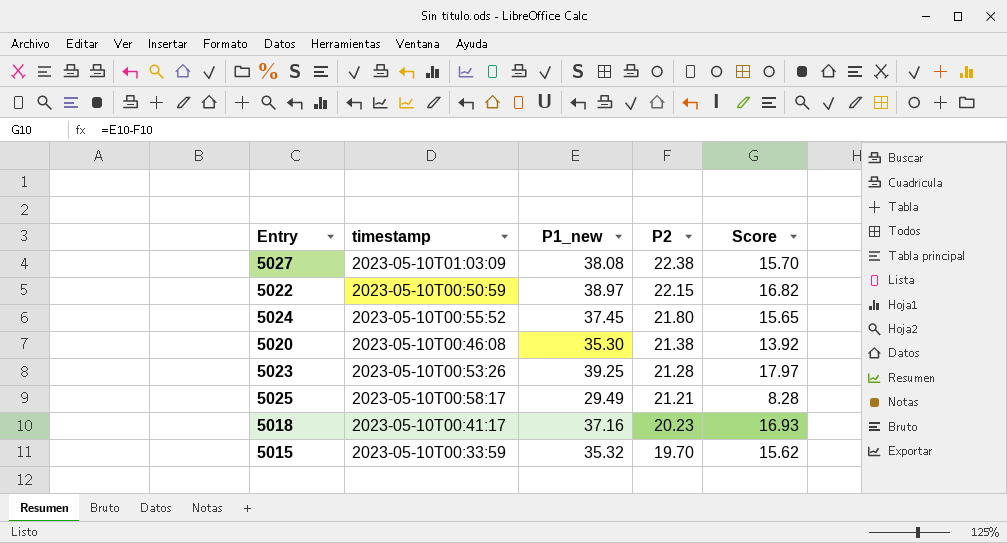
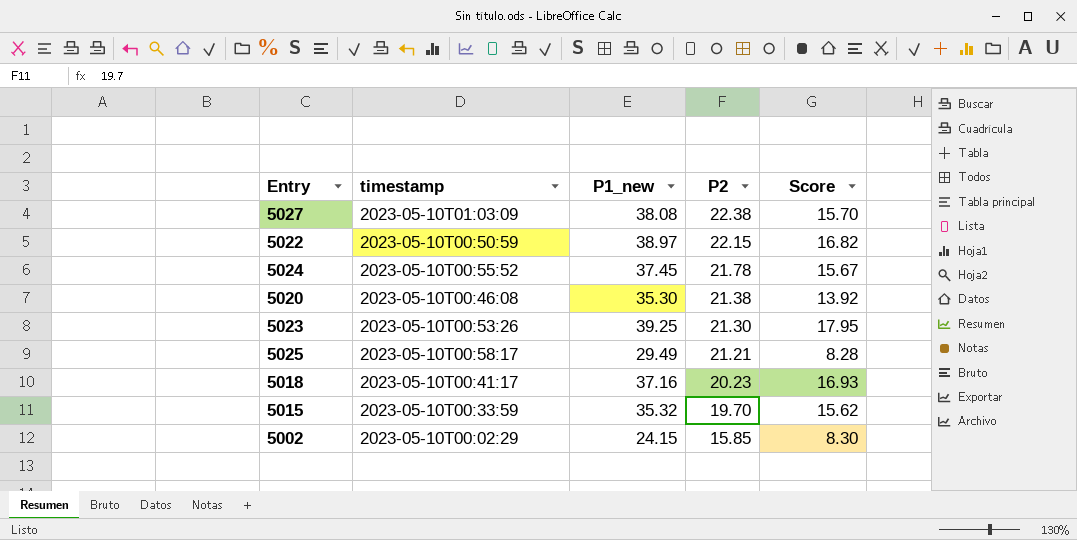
5024 | P2: 21.80 -> 21.78
5024 | Score: 15.65 -> 15.67
5023 | P2: 21.28 -> 21.30
5023 | Score: 17.97 -> 17.95
row 5002: none -> 2023-05-10T00:02:29 | 24.15 | 15.85 | 8.30

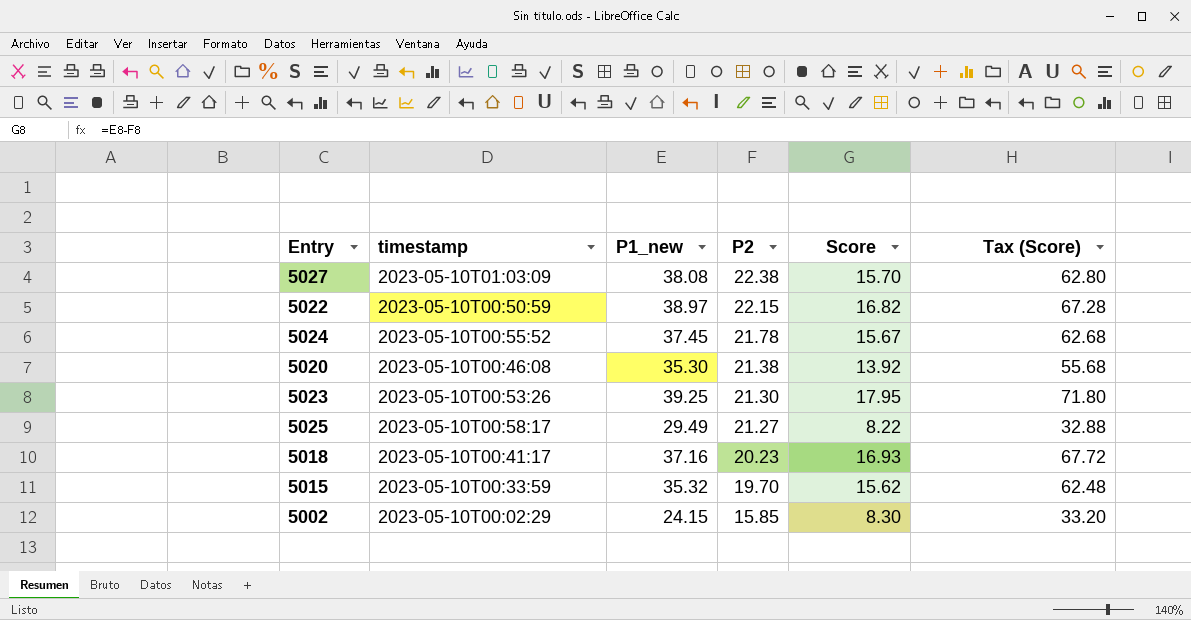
column Tax (Score) | formula: none -> [Score] * 4
5025 | P2: 21.21 -> 21.27
5025 | Score: 8.28 -> 8.22

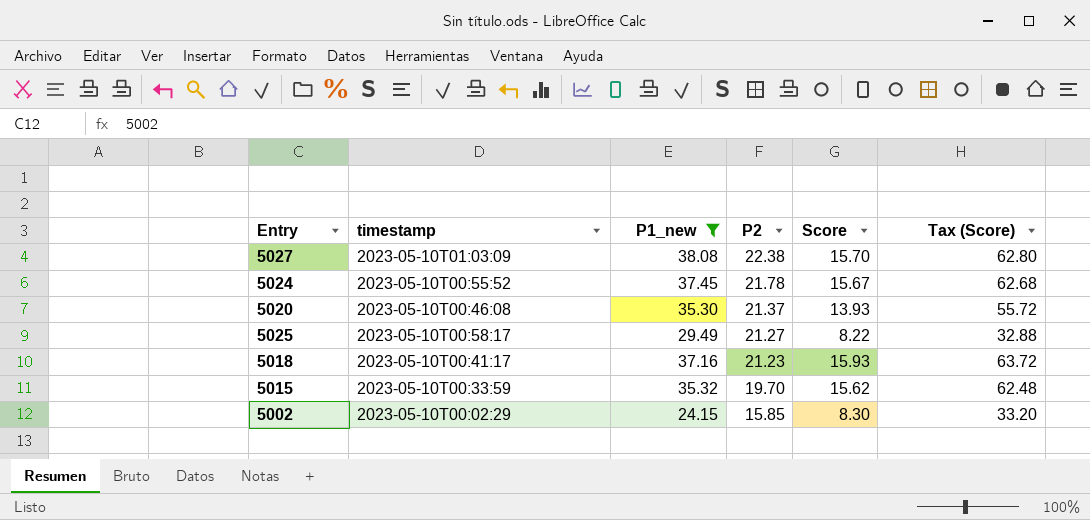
filter: none -> P1_new <= 38.08
5020 | P2: 21.38 -> 21.37
5020 | Score: 13.92 -> 13.93
5020 | Tax (Score): 55.68 -> 55.72
5018 | P2: 20.23 -> 21.23
5018 | Score: 16.93 -> 15.93
5018 | Tax (Score): 67.72 -> 63.72

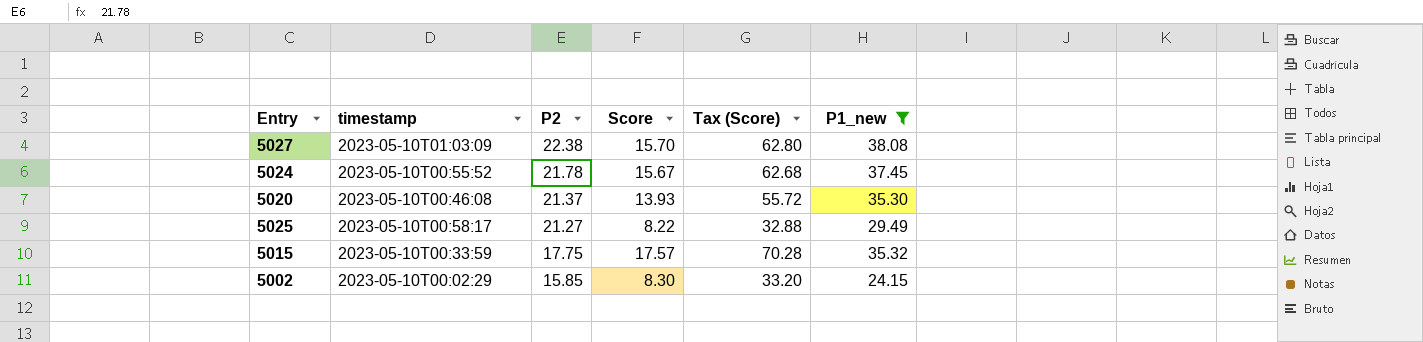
column P1_new | position: 3 -> 6
row 5018: 2023-05-10T00:41:17 | 37.16 | 21.23 | 15.93 | 63.72 -> none
5015 | P2: 19.70 -> 17.75
5015 | Score: 15.62 -> 17.57
5015 | Tax (Score): 62.48 -> 70.28

